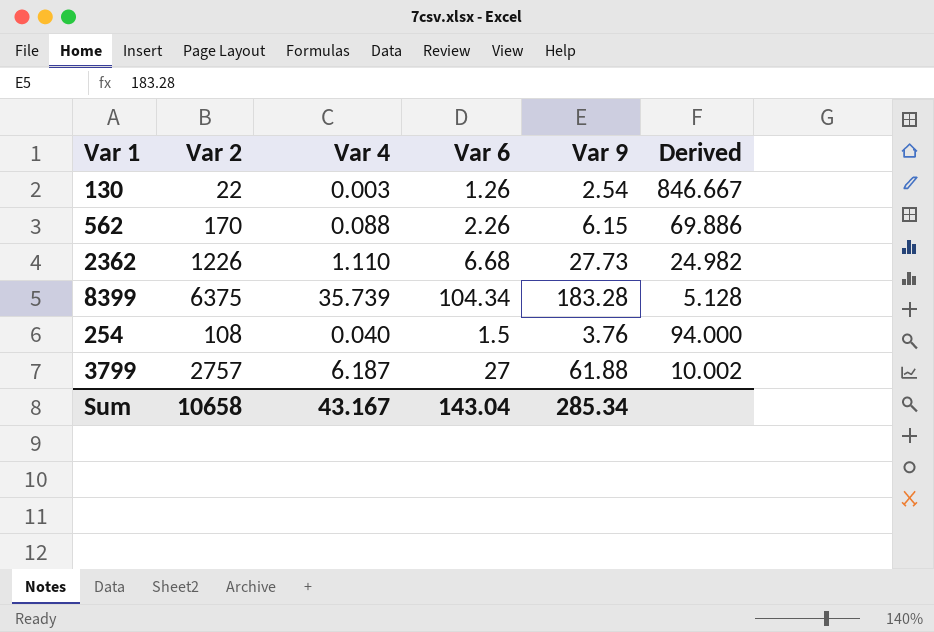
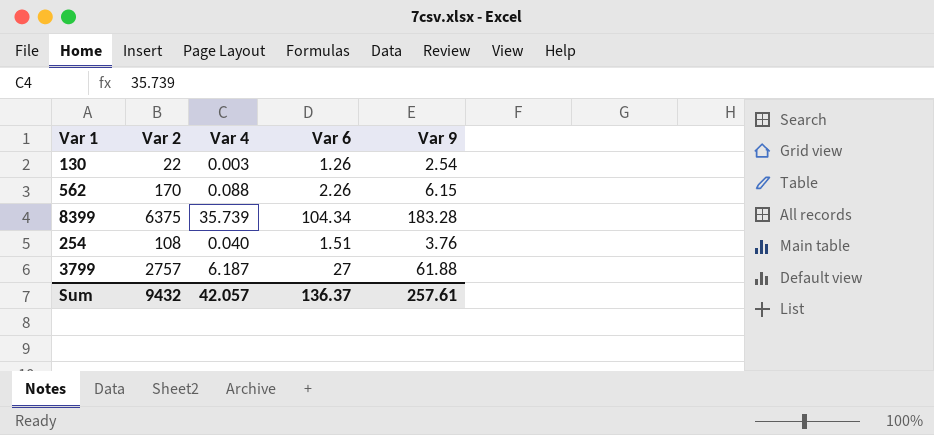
column Derived | formula: [Var 9] / [Var 4] -> none
row 2362: 1226 | 1.110 | 6.68 | 27.73 | 24.982 -> none
254 | Var 6: 1.5 -> 1.51
Sum | Var 2: 10658 -> 9432
Sum | Var 4: 43.167 -> 42.057
Sum | Var 6: 143.04 -> 136.37
Sum | Var 9: 285.34 -> 257.61

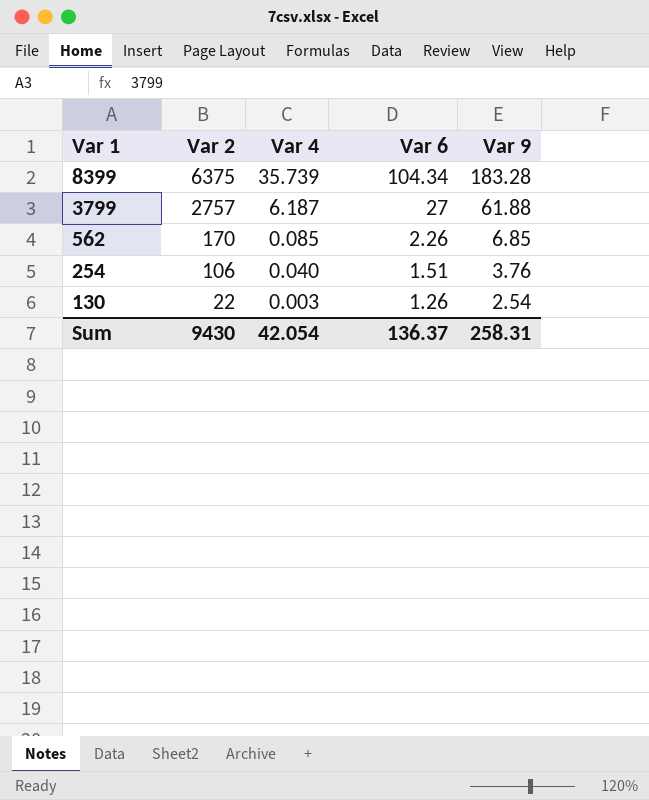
row order: none -> Var 1 descending
562 | Var 4: 0.088 -> 0.085
562 | Var 9: 6.15 -> 6.85
254 | Var 2: 108 -> 106
Sum | Var 2: 9432 -> 9430
Sum | Var 4: 42.057 -> 42.054
Sum | Var 9: 257.61 -> 258.31

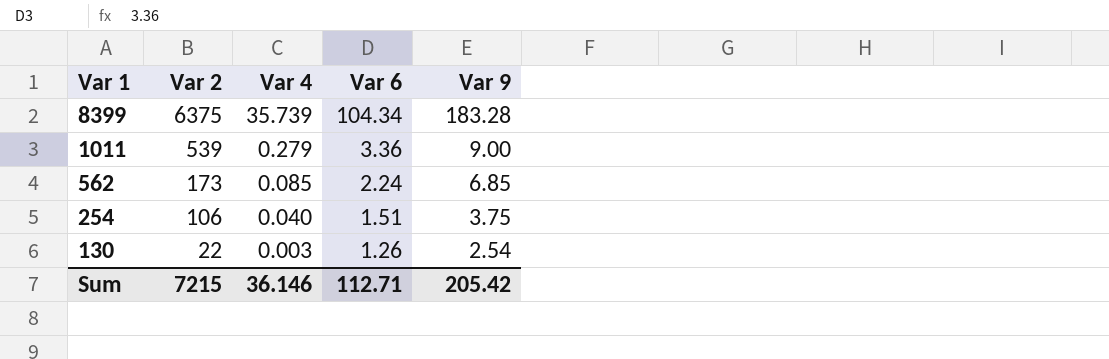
row 3799: 2757 | 6.187 | 27 | 61.88 -> none
row 1011: none -> 539 | 0.279 | 3.36 | 9.00
562 | Var 2: 170 -> 173
562 | Var 6: 2.26 -> 2.24
254 | Var 9: 3.76 -> 3.75
Sum | Var 2: 9430 -> 7215
Sum | Var 4: 42.054 -> 36.146
Sum | Var 6: 136.37 -> 112.71
Sum | Var 9: 258.31 -> 205.42

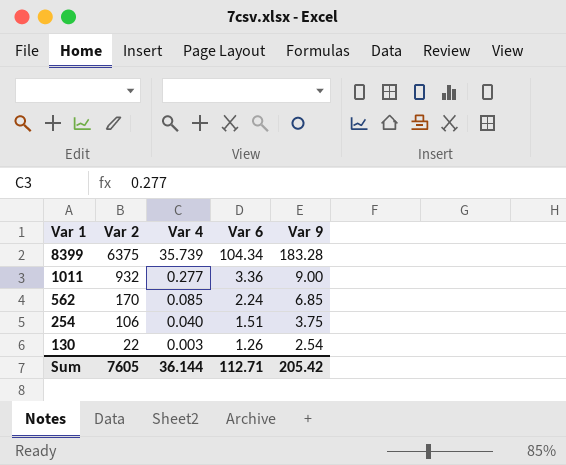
1011 | Var 2: 539 -> 932
1011 | Var 4: 0.279 -> 0.277
562 | Var 2: 173 -> 170
Sum | Var 2: 7215 -> 7605
Sum | Var 4: 36.146 -> 36.144

